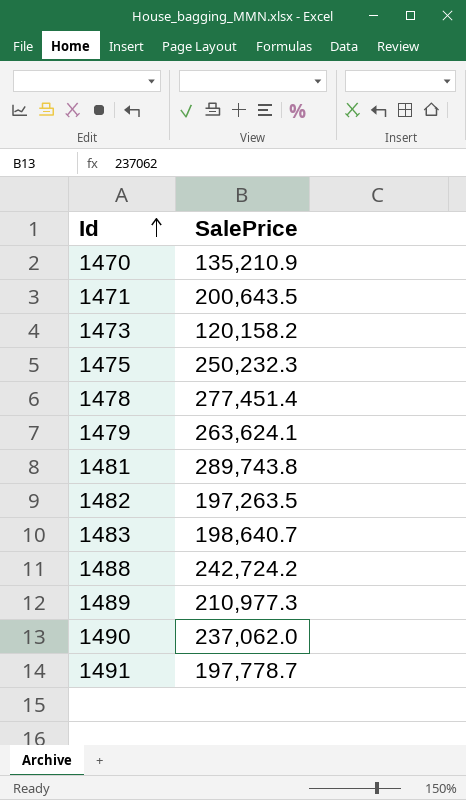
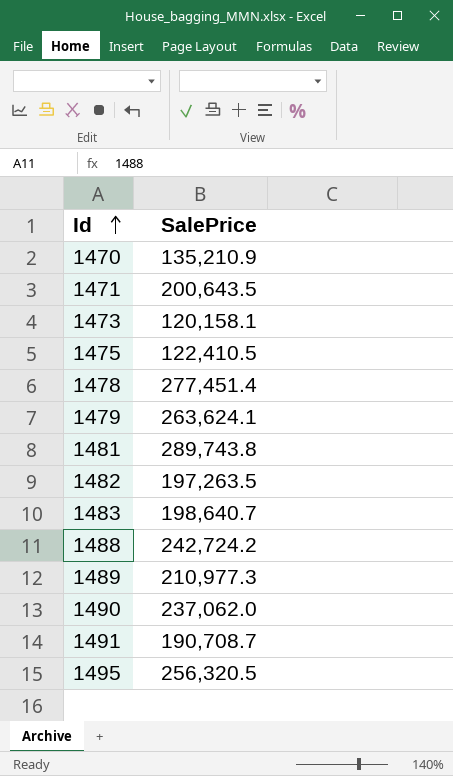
1473 | SalePrice: 120,158.2 -> 120,158.1
1475 | SalePrice: 250,232.3 -> 122,410.5
1491 | SalePrice: 197,778.7 -> 190,708.7
row 1495: none -> 256,320.5

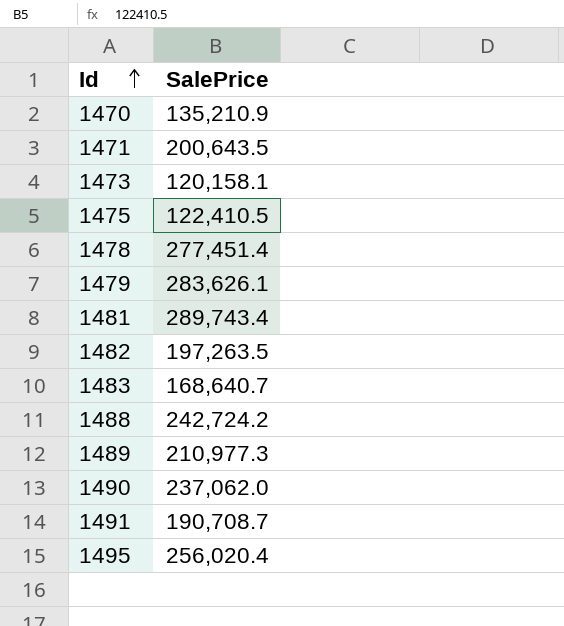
1479 | SalePrice: 263,624.1 -> 283,626.1
1481 | SalePrice: 289,743.8 -> 289,743.4
1483 | SalePrice: 198,640.7 -> 168,640.7
1495 | SalePrice: 256,320.5 -> 256,020.4

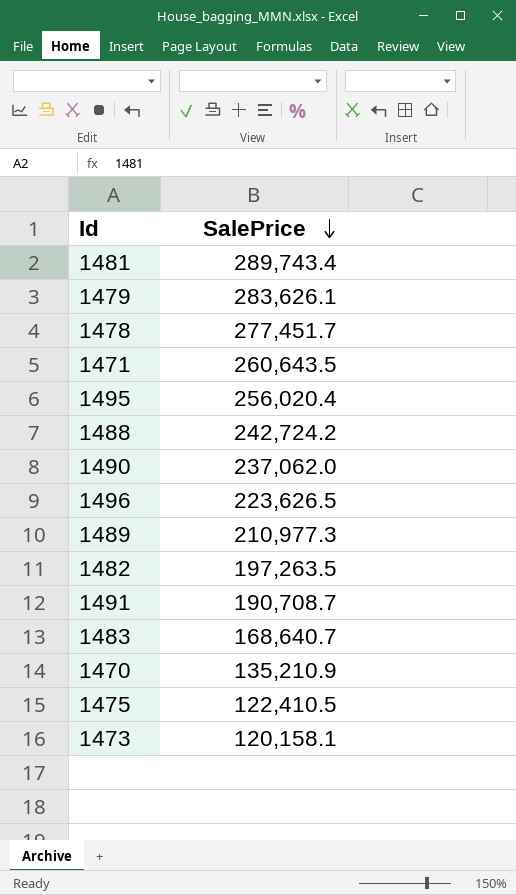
row order: Id ascending -> SalePrice descending
1478 | SalePrice: 277,451.4 -> 277,451.7
1471 | SalePrice: 200,643.5 -> 260,643.5
row 1496: none -> 223,626.5

